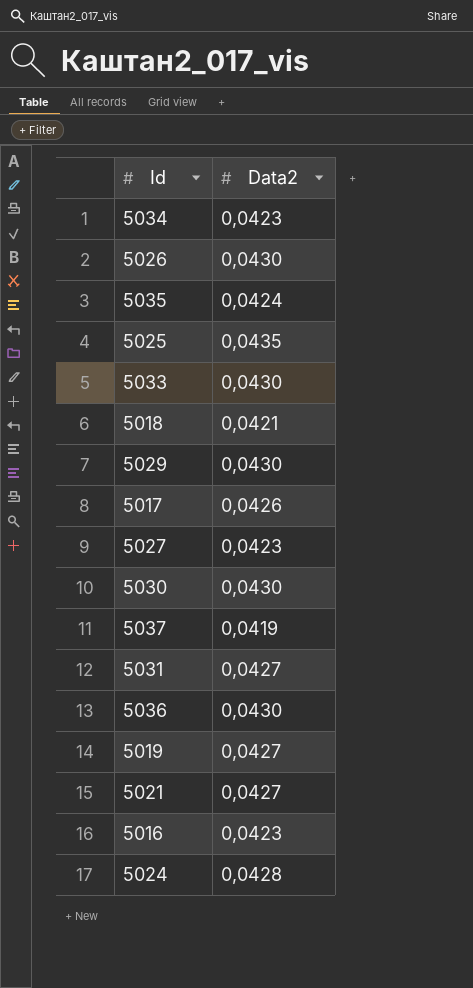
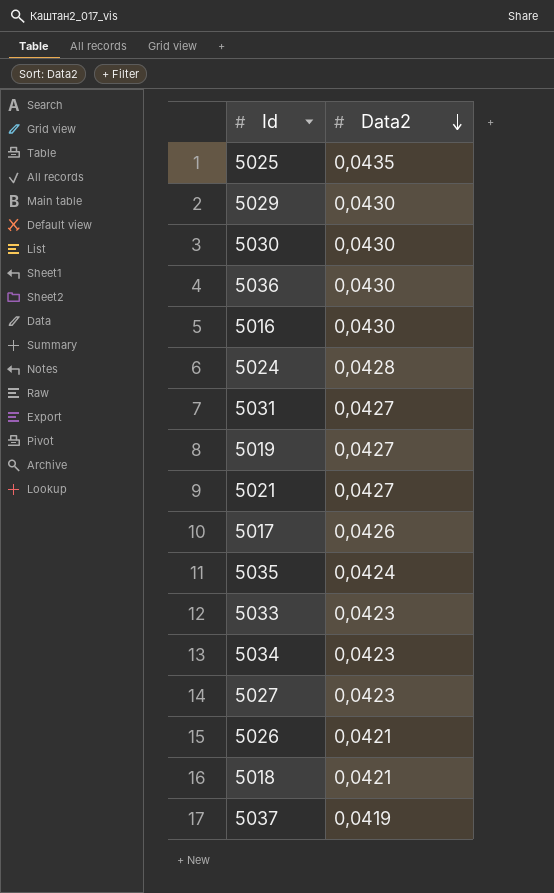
row order: none -> Data2 descending
5016 | Data2: 0,0423 -> 0,0430
5033 | Data2: 0,0430 -> 0,0423
5026 | Data2: 0,0430 -> 0,0421

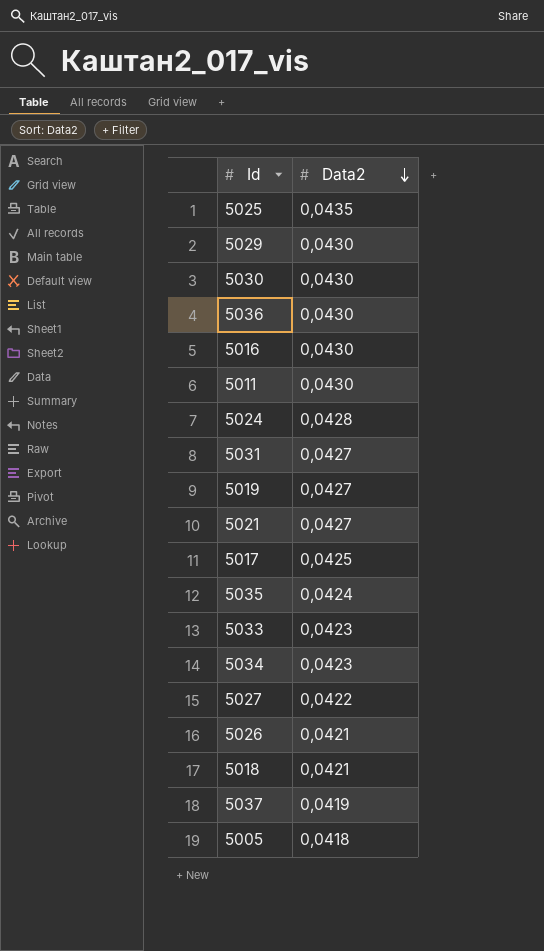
row 5011: none -> 0,0430
5017 | Data2: 0,0426 -> 0,0425
5027 | Data2: 0,0423 -> 0,0422
row 5005: none -> 0,0418

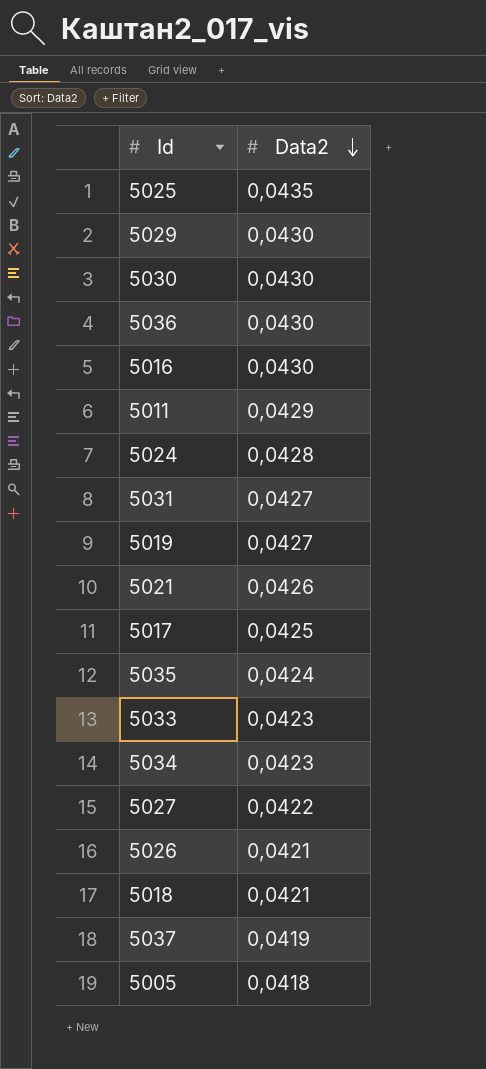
5011 | Data2: 0,0430 -> 0,0429
5021 | Data2: 0,0427 -> 0,0426

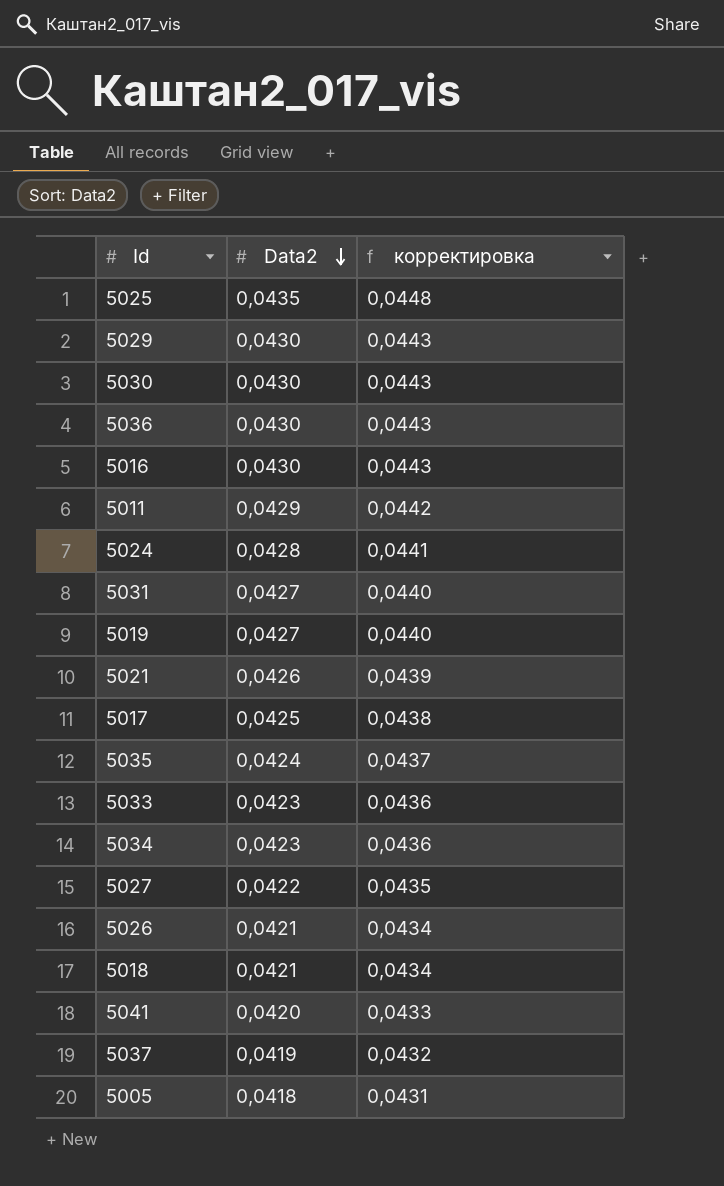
column корректировка | formula: none -> [Data2] * 1,03
row 5041: none -> 0,0420 | 0,0433

